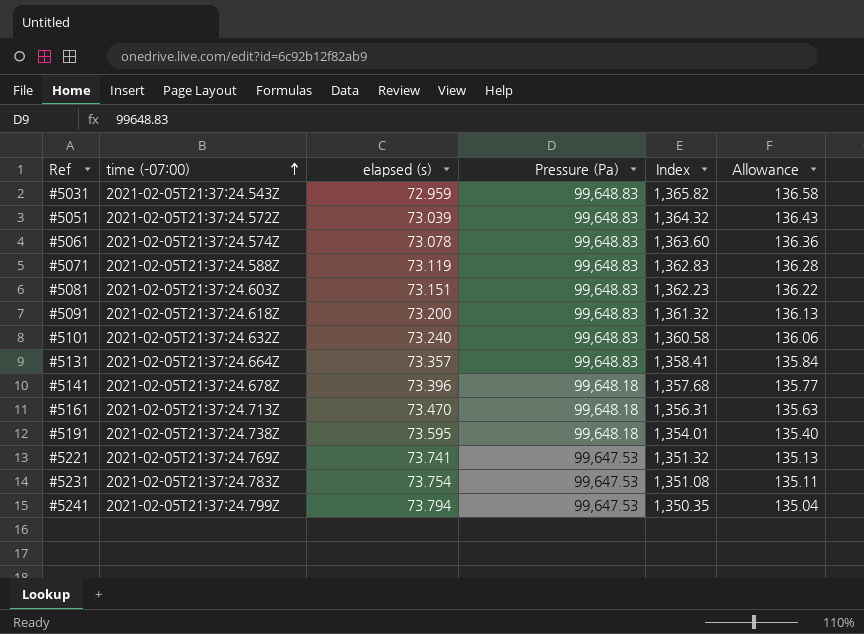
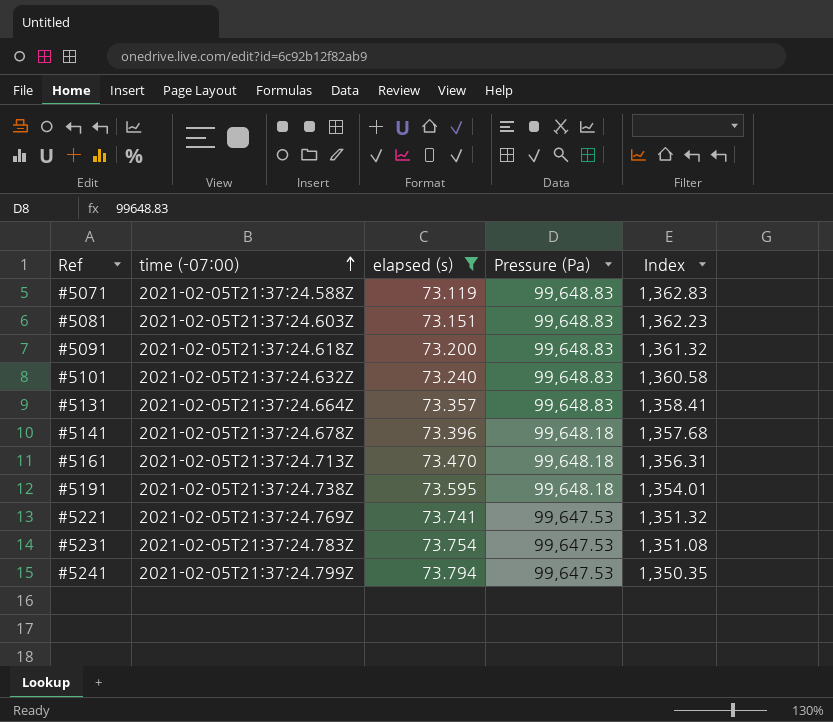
filter: none -> elapsed (s) >= 73.119
column Allowance | formula: [Index] * 0.1 -> none

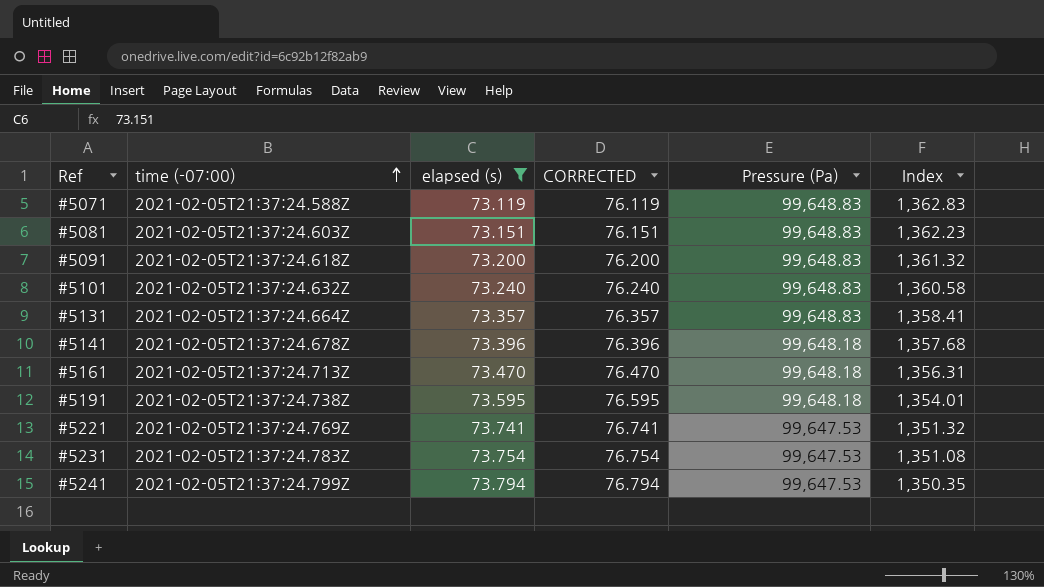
column CORRECTED | formula: none -> [elapsed (s)] + 3

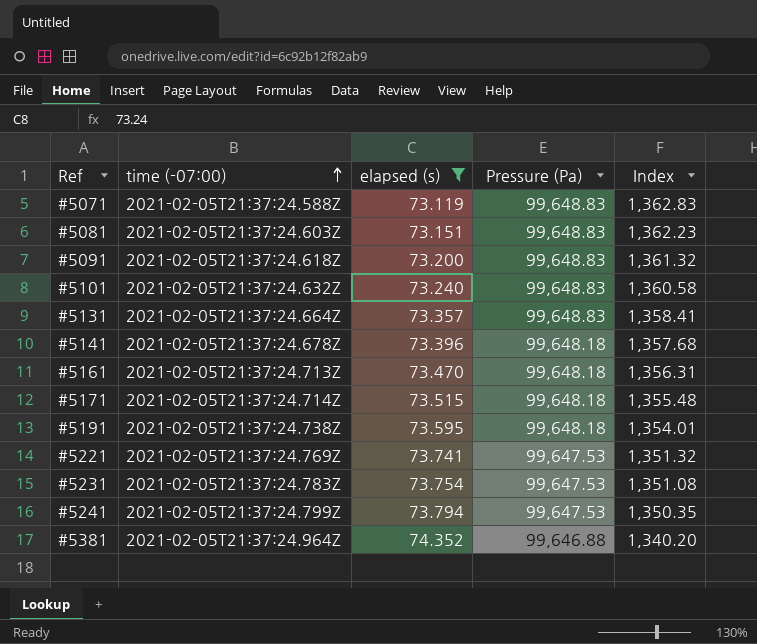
column CORRECTED | formula: [elapsed (s)] + 3 -> none
row #5171: none -> 2021-02-05T21:37:24.714Z | 73.515 | 99,648.18 | 1,355.48
row #5381: none -> 2021-02-05T21:37:24.964Z | 74.352 | 99,646.88 | 1,340.20

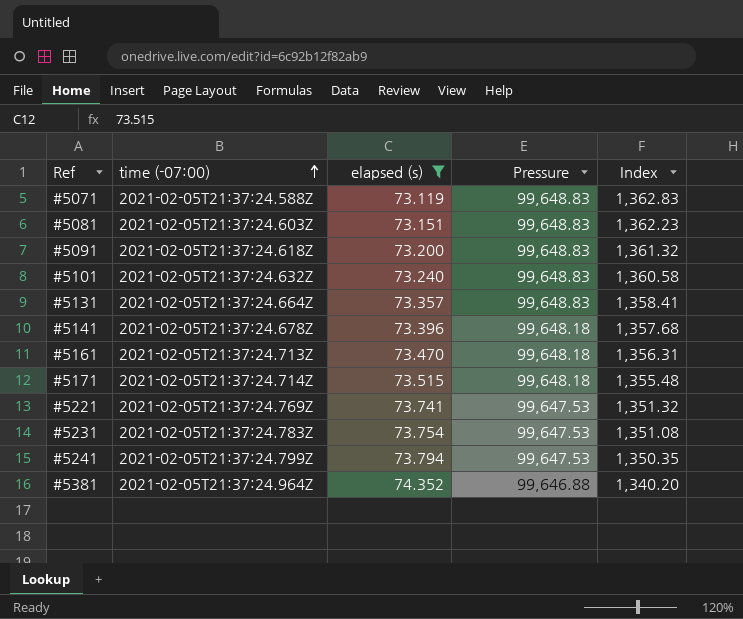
column name: Pressure (Pa) -> Pressure
row #5191: 2021-02-05T21:37:24.738Z | 73.595 | 99,648.18 | 1,354.01 -> none

